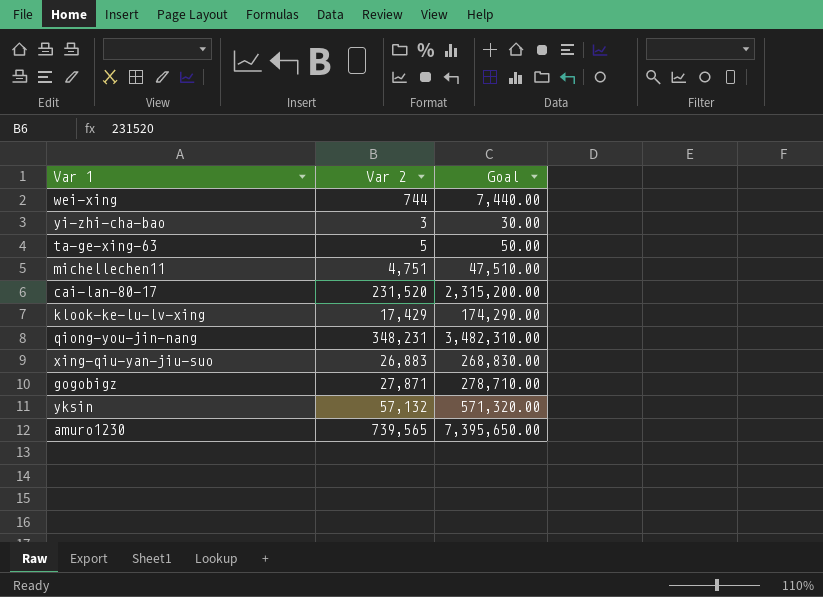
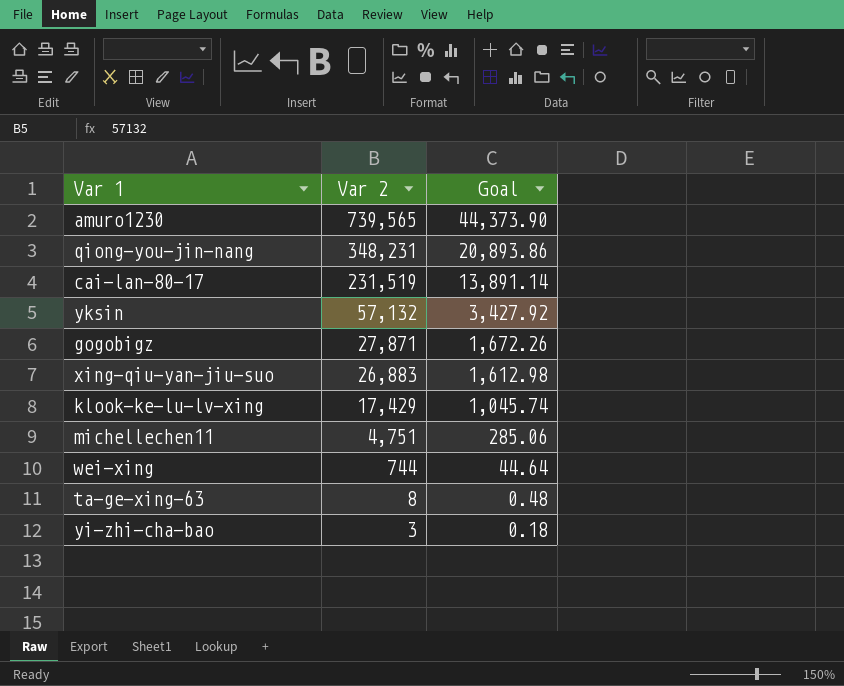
row order: none -> Var 2 descending
column Goal | formula: [Var 2] * 10 -> [Var 2] * 0.06
cai-lan-80-17 | Var 2: 231,520 -> 231,519
ta-ge-xing-63 | Var 2: 5 -> 8

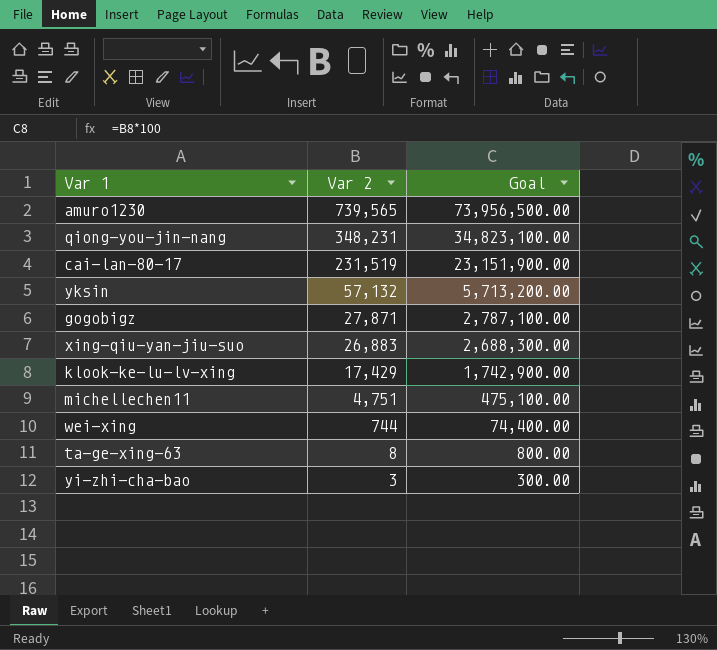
column Goal | formula: [Var 2] * 0.06 -> [Var 2] * 100

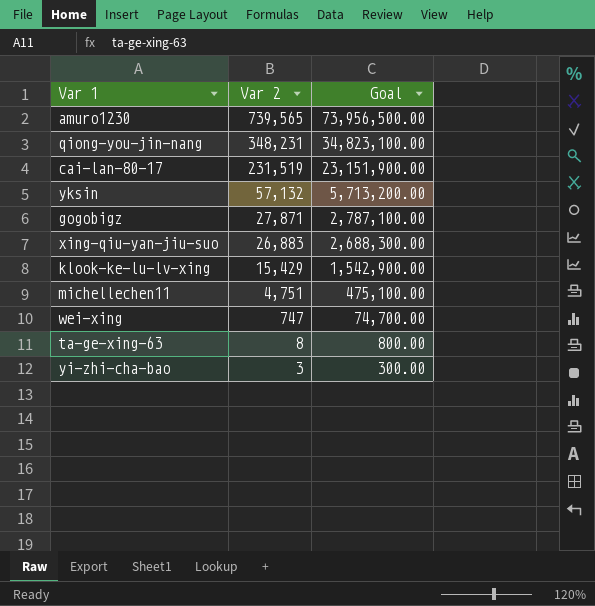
klook-ke-lu-lv-xing | Var 2: 17,429 -> 15,429
klook-ke-lu-lv-xing | Goal: 1,742,900.00 -> 1,542,900.00
wei-xing | Var 2: 744 -> 747
wei-xing | Goal: 74,400.00 -> 74,700.00

